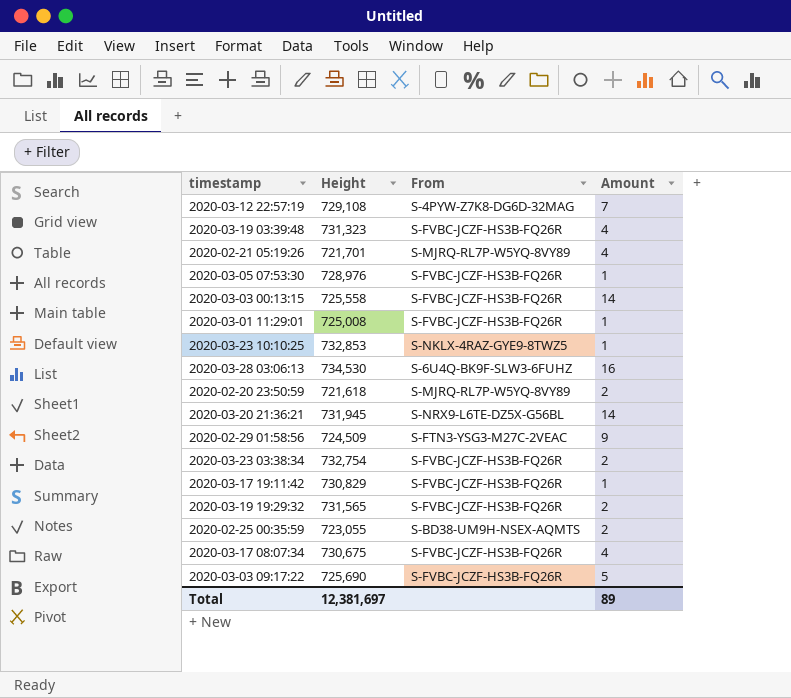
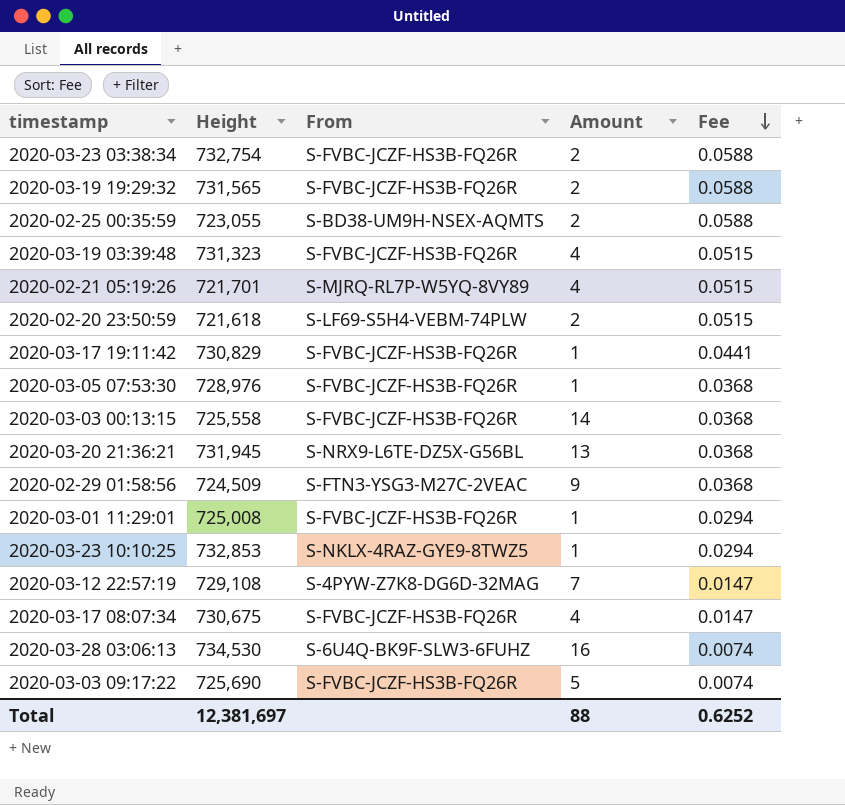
row order: none -> Fee descending
column Fee | position: none -> 5
2020-02-20 23:50:59 | From: S-MJRQ-RL7P-W5YQ-8VY89 -> S-LF69-S5H4-VEBM-74PLW
2020-03-20 21:36:21 | Amount: 14 -> 13
Total | Amount: 89 -> 88

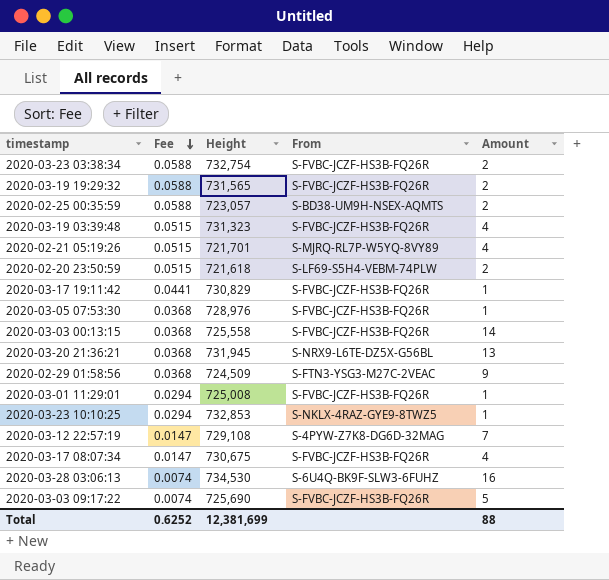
column Fee | position: 5 -> 2
2020-02-25 00:35:59 | Height: 723,055 -> 723,057
Total | Height: 12,381,697 -> 12,381,699

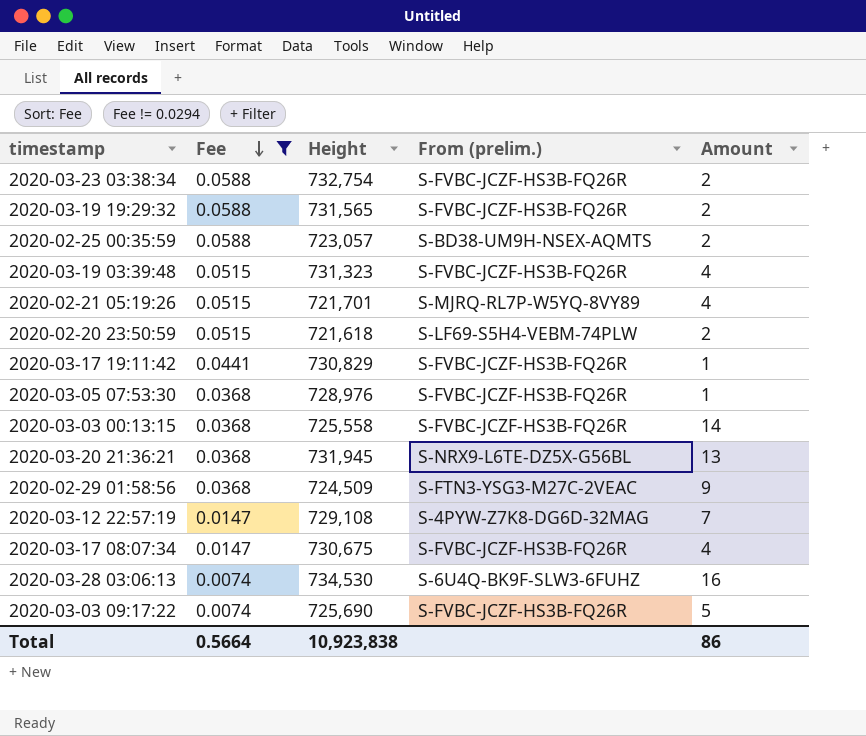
filter: none -> Fee != 0.0294
column name: From -> From (prelim.)
Total | Fee: 0.6252 -> 0.5664
Total | Height: 12,381,699 -> 10,923,838
Total | Amount: 88 -> 86

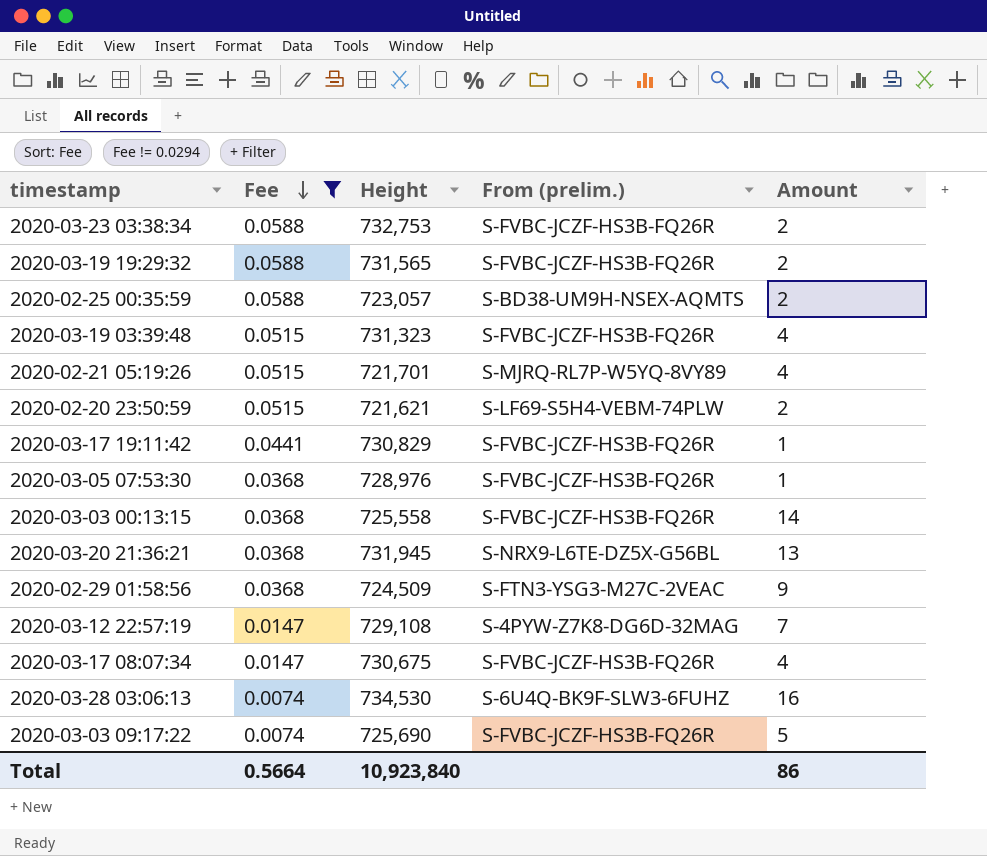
2020-03-23 03:38:34 | Height: 732,754 -> 732,753
2020-02-20 23:50:59 | Height: 721,618 -> 721,621
Total | Height: 10,923,838 -> 10,923,840

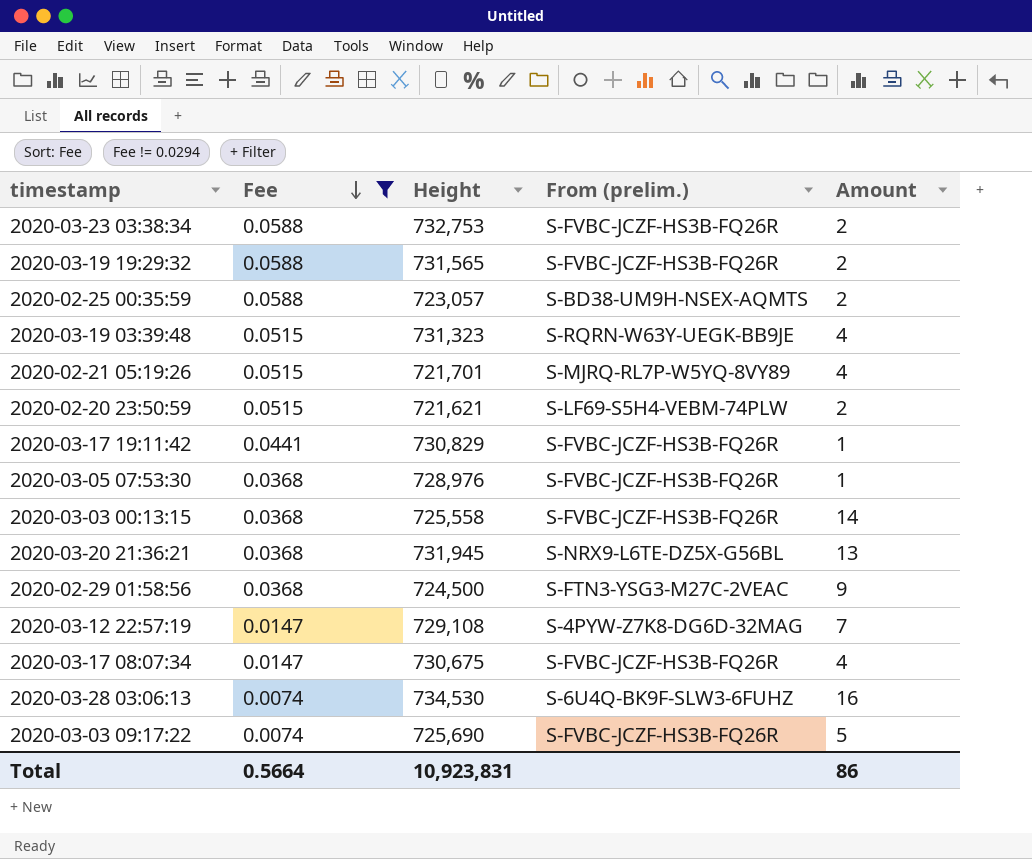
2020-03-19 03:39:48 | From (prelim.): S-FVBC-JCZF-HS3B-FQ26R -> S-RQRN-W63Y-UEGK-BB9JE
2020-02-29 01:58:56 | Height: 724,509 -> 724,500
Total | Height: 10,923,840 -> 10,923,831

